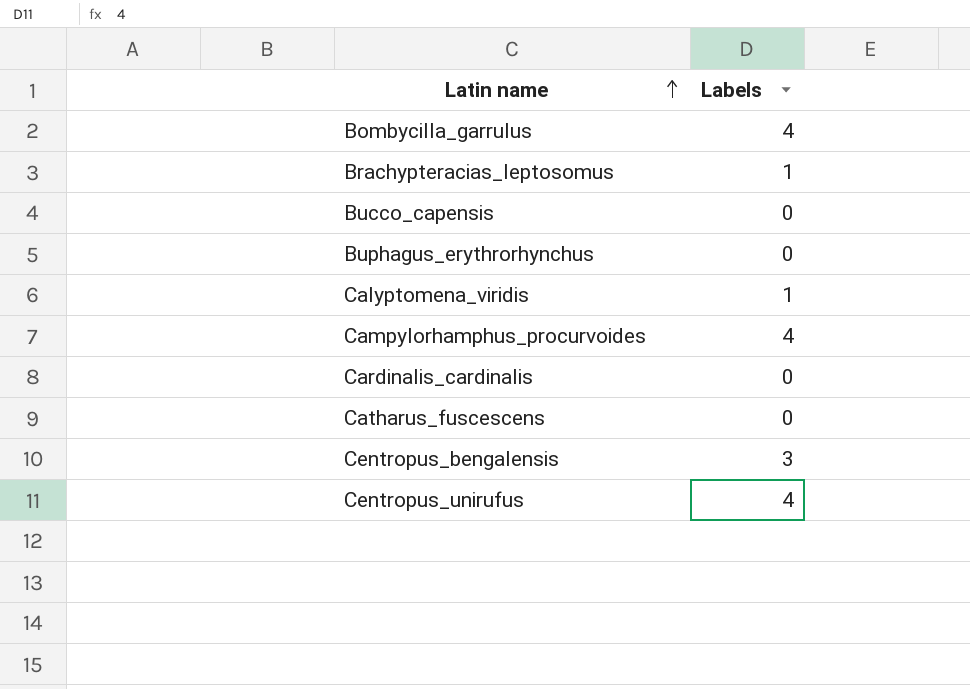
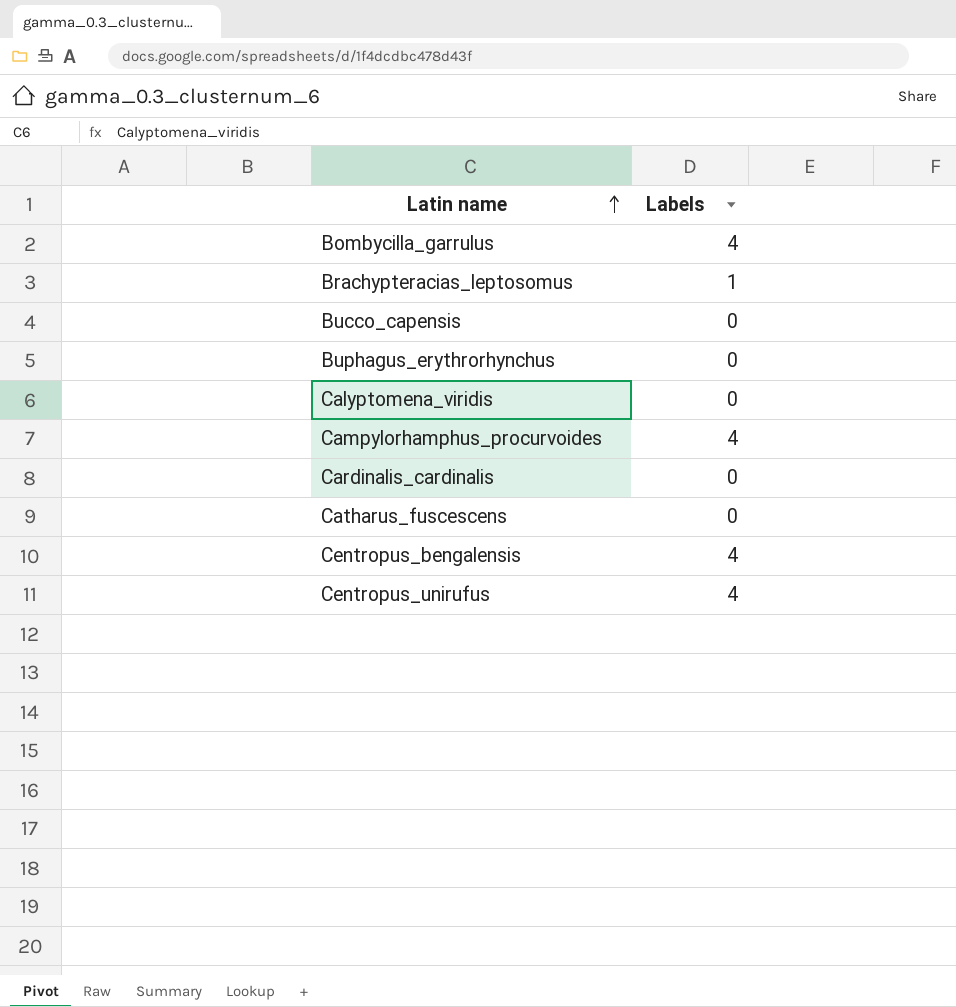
Calyptomena_viridis | Labels: 1 -> 0
Centropus_bengalensis | Labels: 3 -> 4

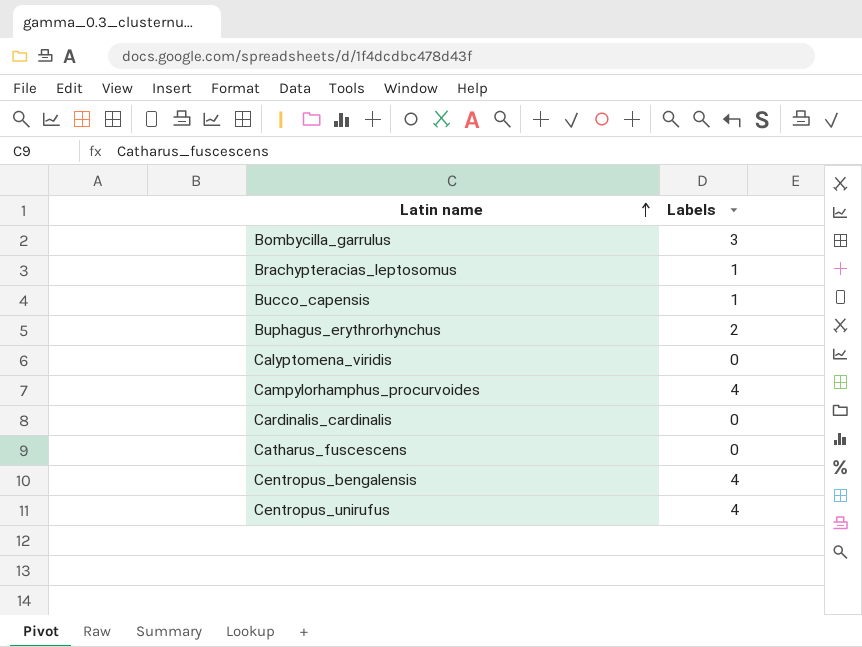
Bombycilla_garrulus | Labels: 4 -> 3
Bucco_capensis | Labels: 0 -> 1
Buphagus_erythrorhynchus | Labels: 0 -> 2

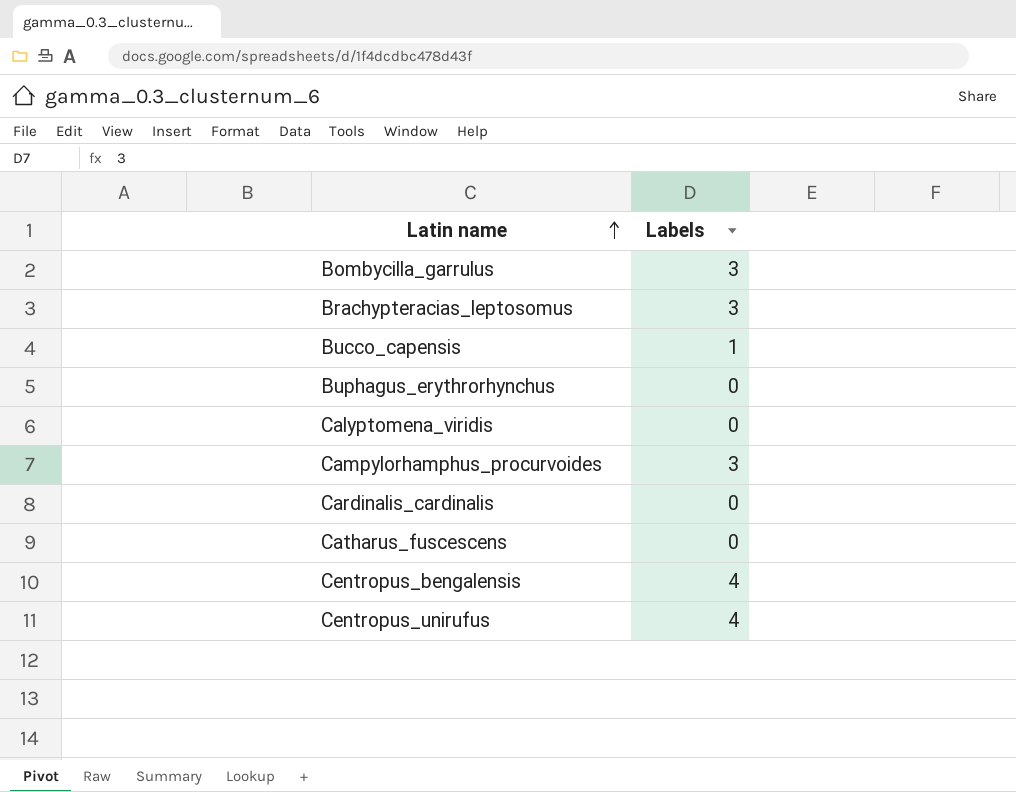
Brachypteracias_leptosomus | Labels: 1 -> 3
Buphagus_erythrorhynchus | Labels: 2 -> 0
Campylorhamphus_procurvoides | Labels: 4 -> 3

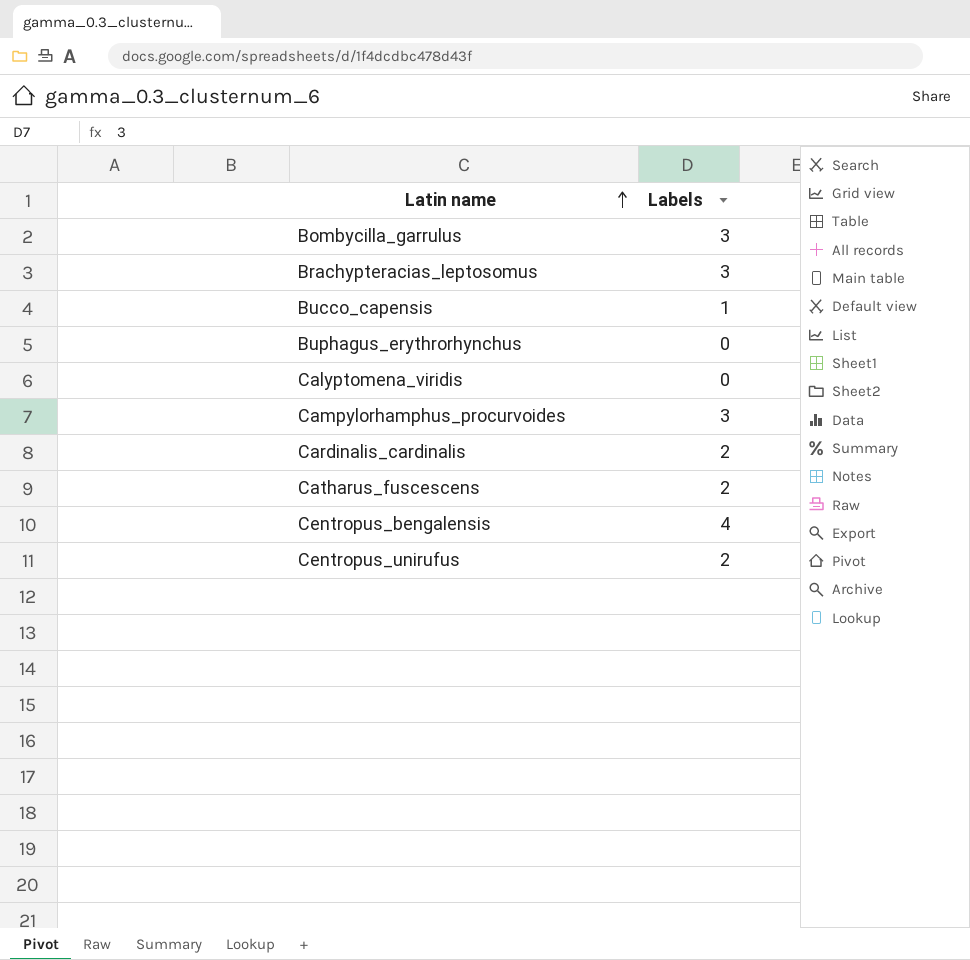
Cardinalis_cardinalis | Labels: 0 -> 2
Catharus_fuscescens | Labels: 0 -> 2
Centropus_unirufus | Labels: 4 -> 2

